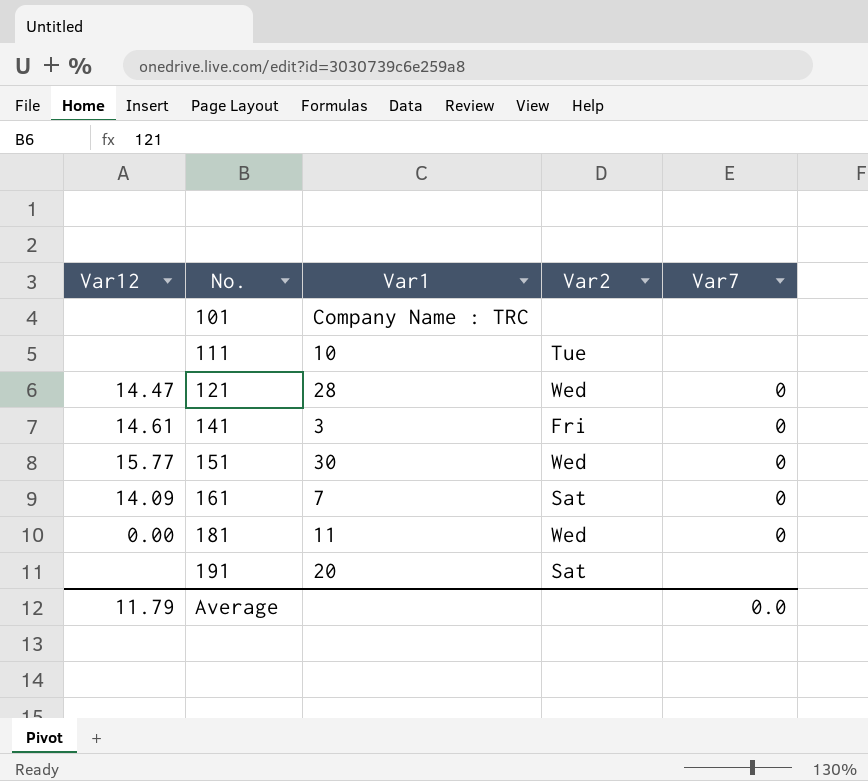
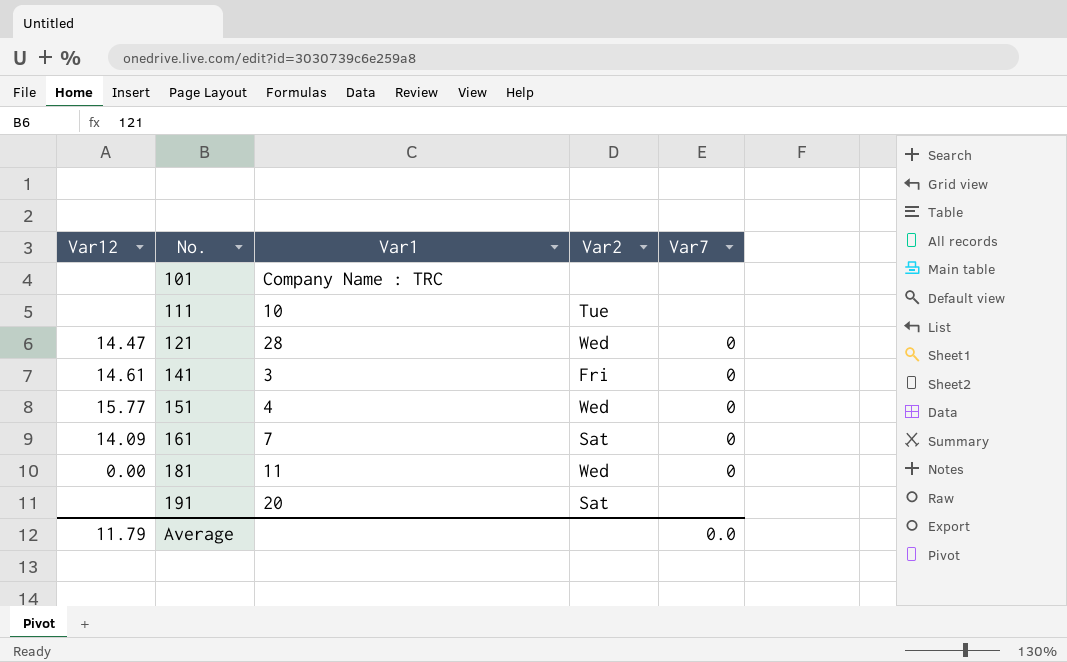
151 | Var1: 30 -> 4

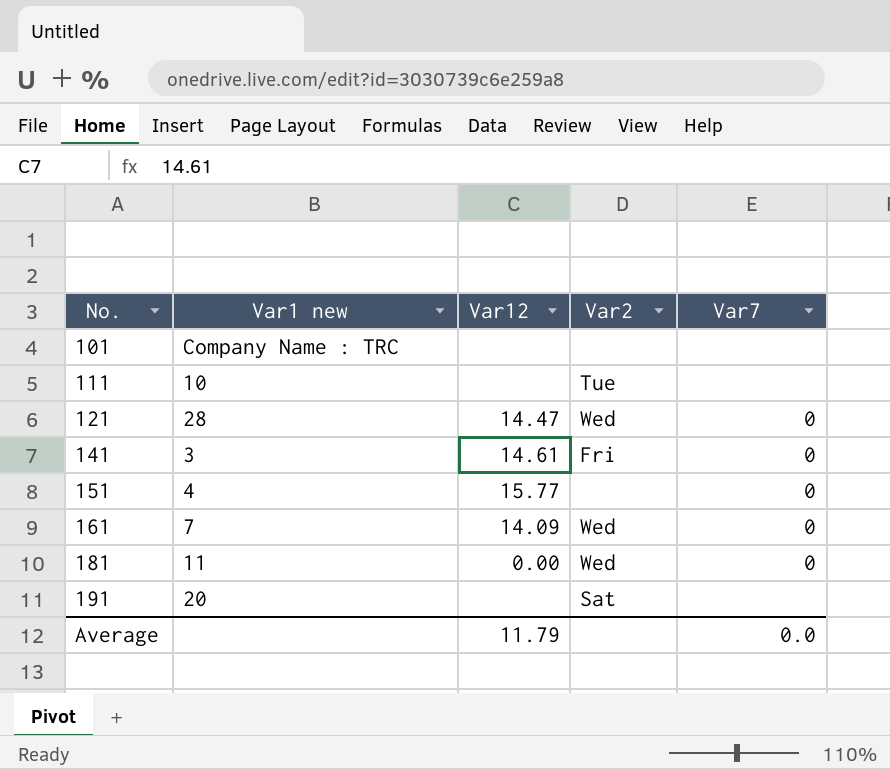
column name: Var1 -> Var1 new
column Var12 | position: 1 -> 3
151 | Var2: Wed -> none
161 | Var2: Sat -> Wed

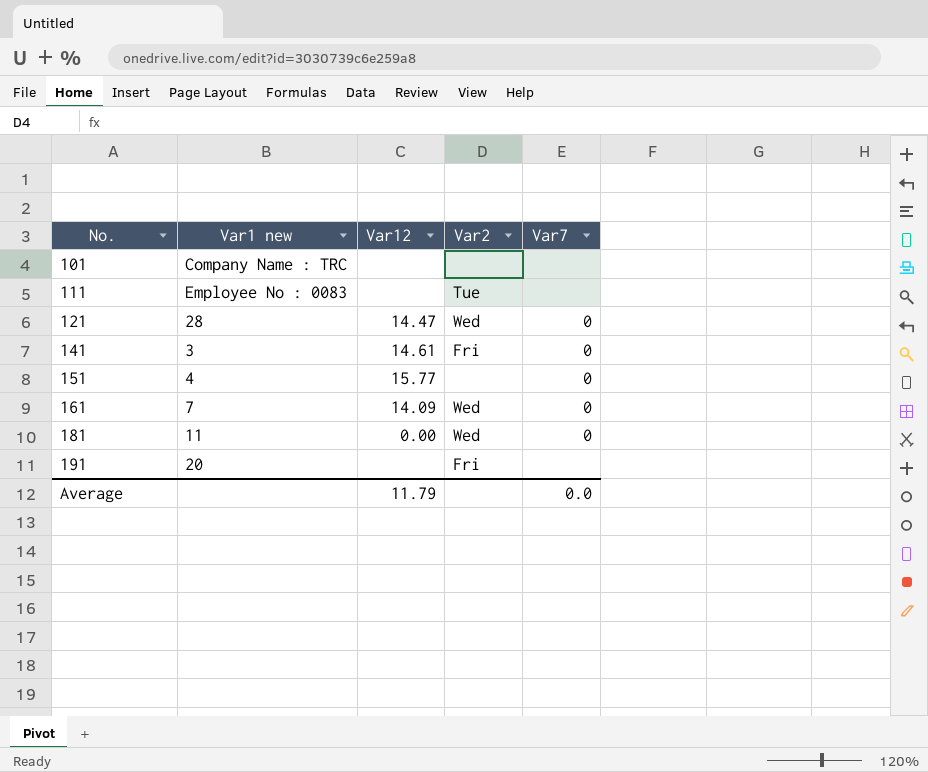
111 | Var1 new: 10 -> Employee No : 0083
191 | Var2: Sat -> Fri

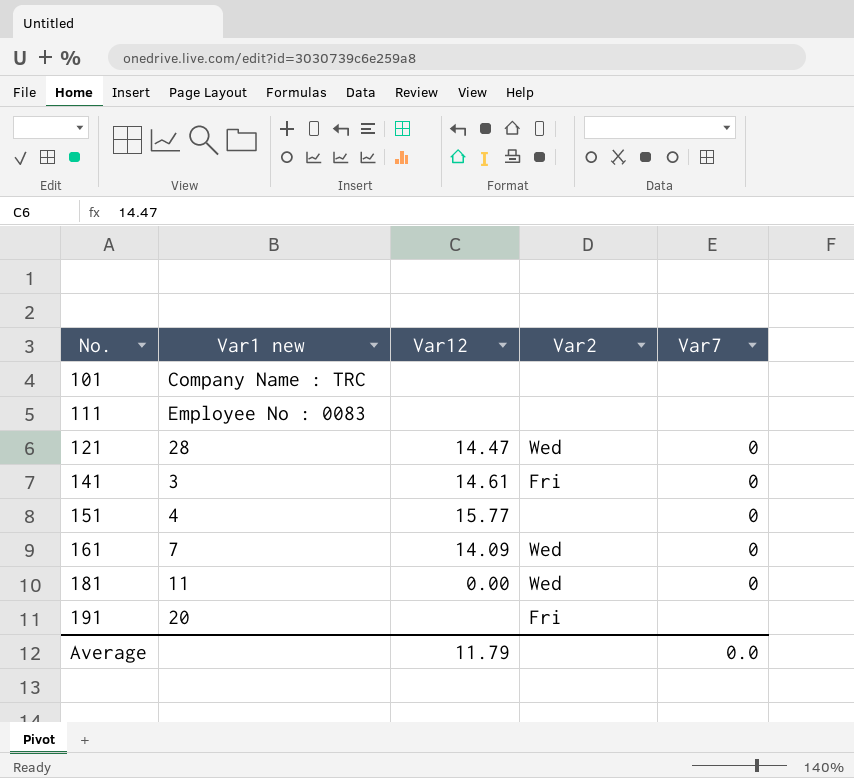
111 | Var2: Tue -> none

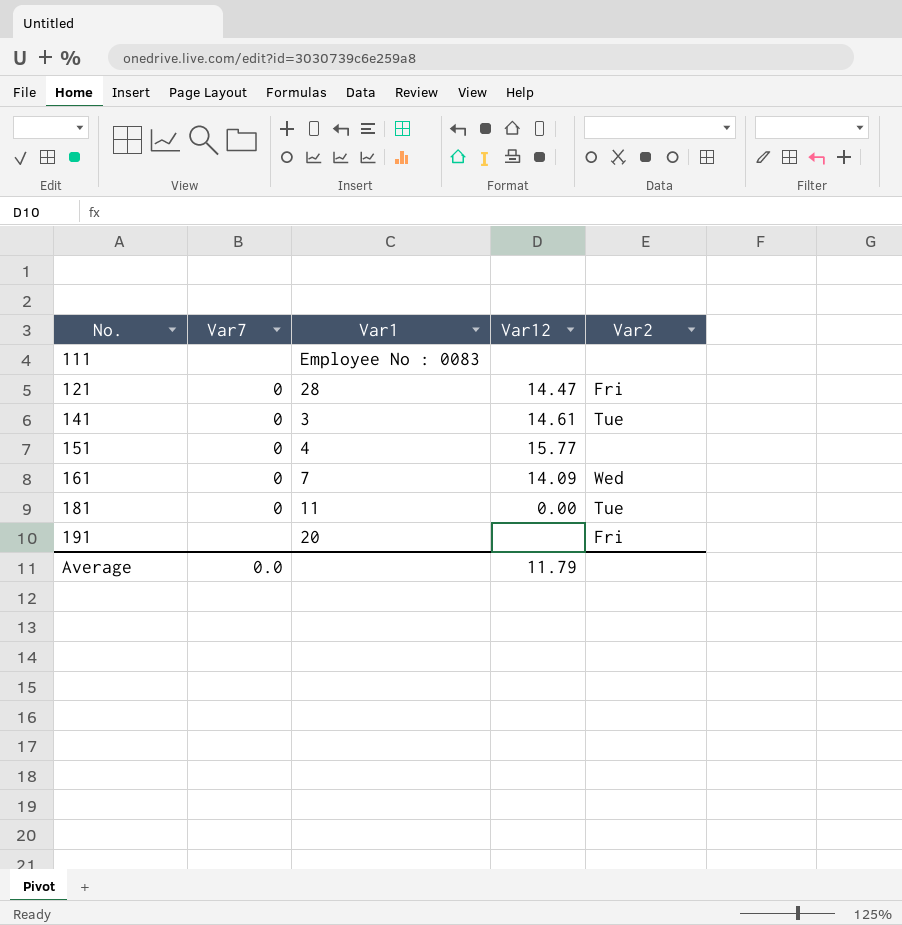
column Var7 | position: 5 -> 2
column name: Var1 new -> Var1
row 101: Company Name : TRC | none | none | none -> none
121 | Var2: Wed -> Fri
141 | Var2: Fri -> Tue
181 | Var2: Wed -> Tue

